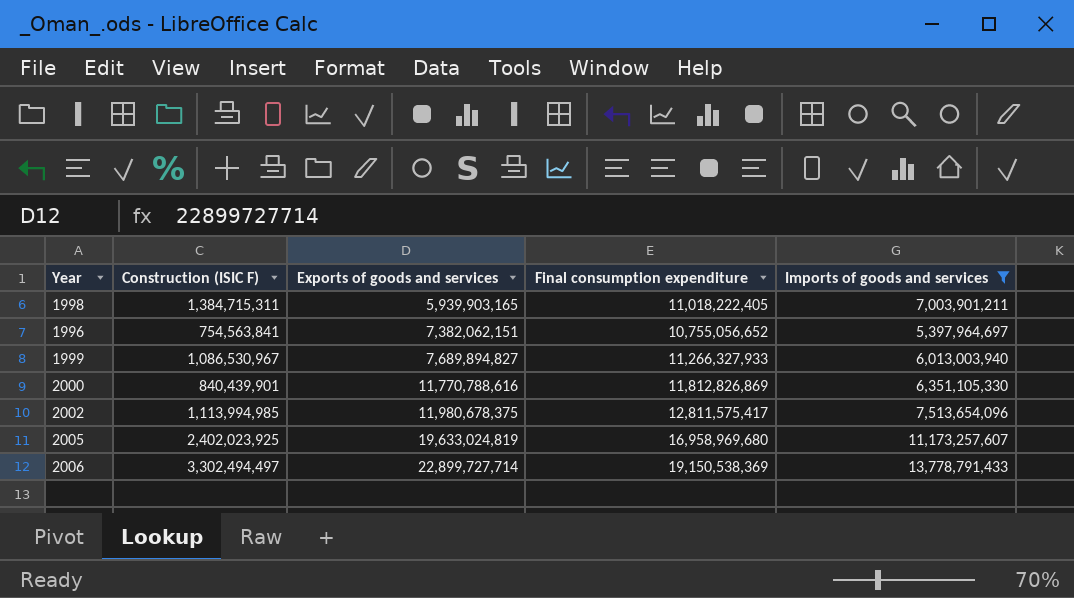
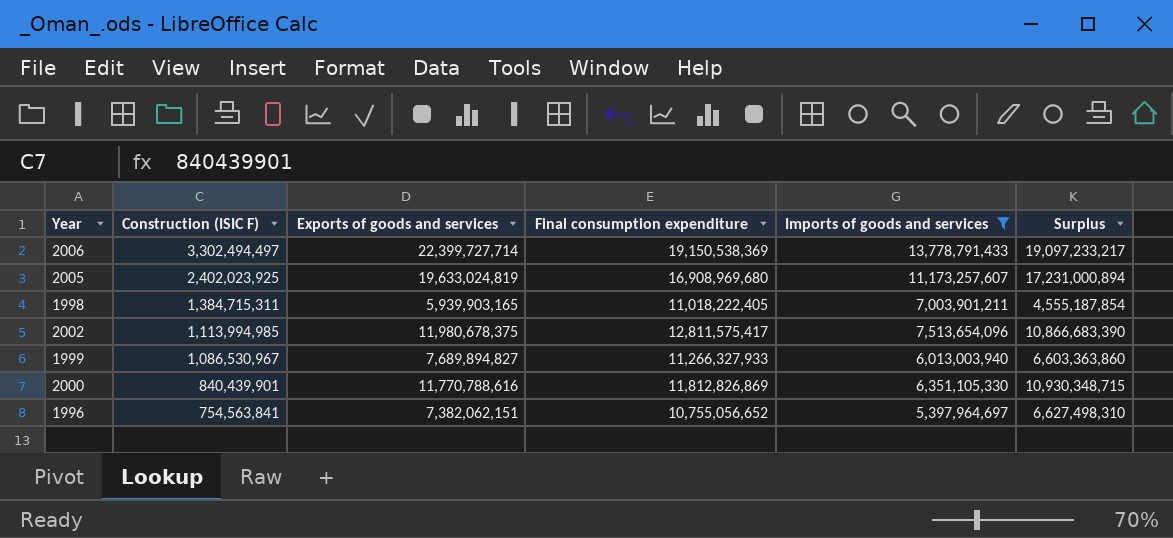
row order: Exports of goods and services ascending -> Construction (ISIC F) descending
column Surplus | formula: none -> [Exports of goods and services] - [Construction (ISIC F)]
2006 | Exports of goods and services: 22,899,727,714 -> 22,399,727,714
2005 | Final consumption expenditure: 16,958,969,680 -> 16,908,969,680

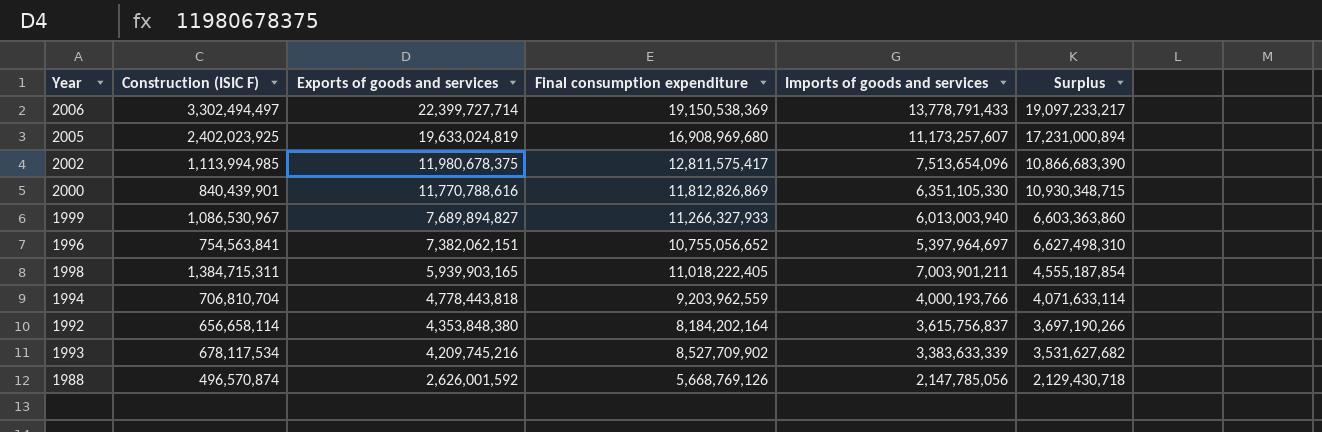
filter: Imports of goods and services >= 5,397,964,697 -> none
row order: Construction (ISIC F) descending -> Exports of goods and services descending

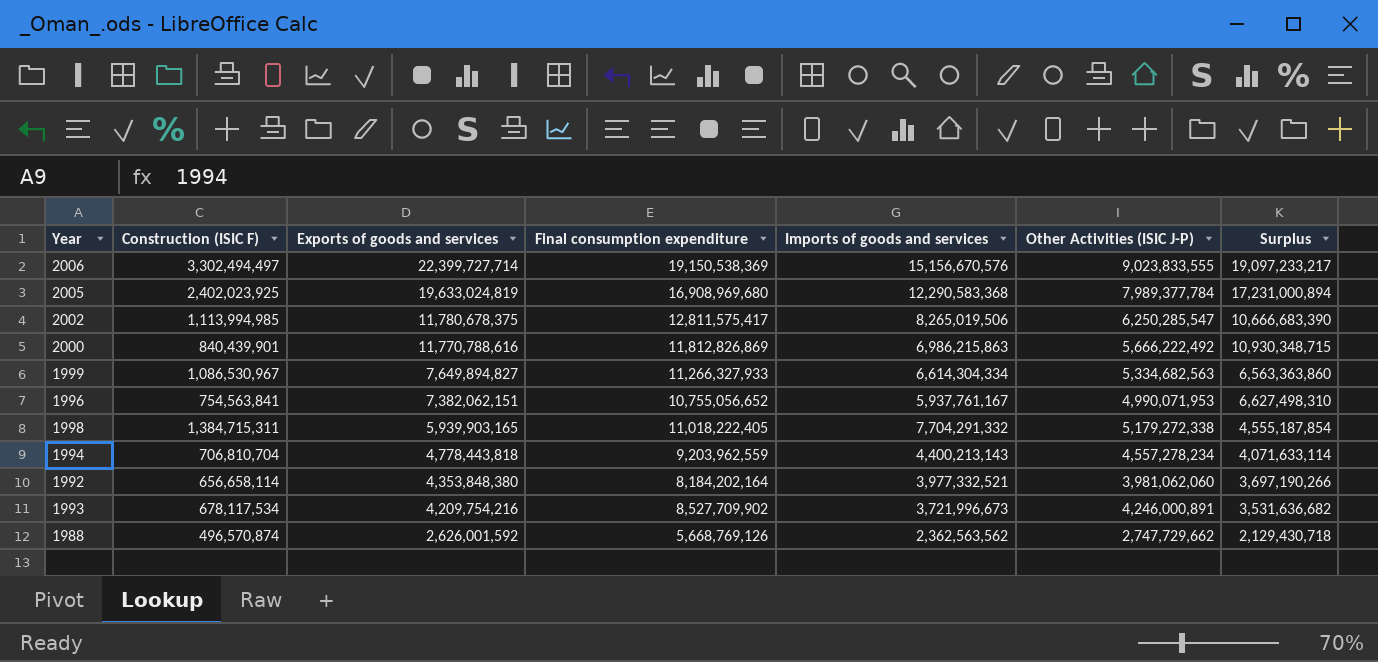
column Other Activities (ISIC J-P) | position: none -> 6
2006 | Imports of goods and services: 13,778,791,433 -> 15,156,670,576
2005 | Imports of goods and services: 11,173,257,607 -> 12,290,583,368
2002 | Exports of goods and services: 11,980,678,375 -> 11,780,678,375
2002 | Imports of goods and services: 7,513,654,096 -> 8,265,019,506
2002 | Surplus: 10,866,683,390 -> 10,666,683,390
2000 | Imports of goods and services: 6,351,105,330 -> 6,986,215,863
1999 | Exports of goods and services: 7,689,894,827 -> 7,649,894,827
1999 | Imports of goods and services: 6,013,003,940 -> 6,614,304,334
1999 | Surplus: 6,603,363,860 -> 6,563,363,860
1996 | Imports of goods and services: 5,397,964,697 -> 5,937,761,167
1998 | Imports of goods and services: 7,003,901,211 -> 7,704,291,332
1994 | Imports of goods and services: 4,000,193,766 -> 4,400,213,143
1992 | Imports of goods and services: 3,615,756,837 -> 3,977,332,521
1993 | Exports of goods and services: 4,209,745,216 -> 4,209,754,216
1993 | Imports of goods and services: 3,383,633,339 -> 3,721,996,673
1993 | Surplus: 3,531,627,682 -> 3,531,636,682
1988 | Imports of goods and services: 2,147,785,056 -> 2,362,563,562

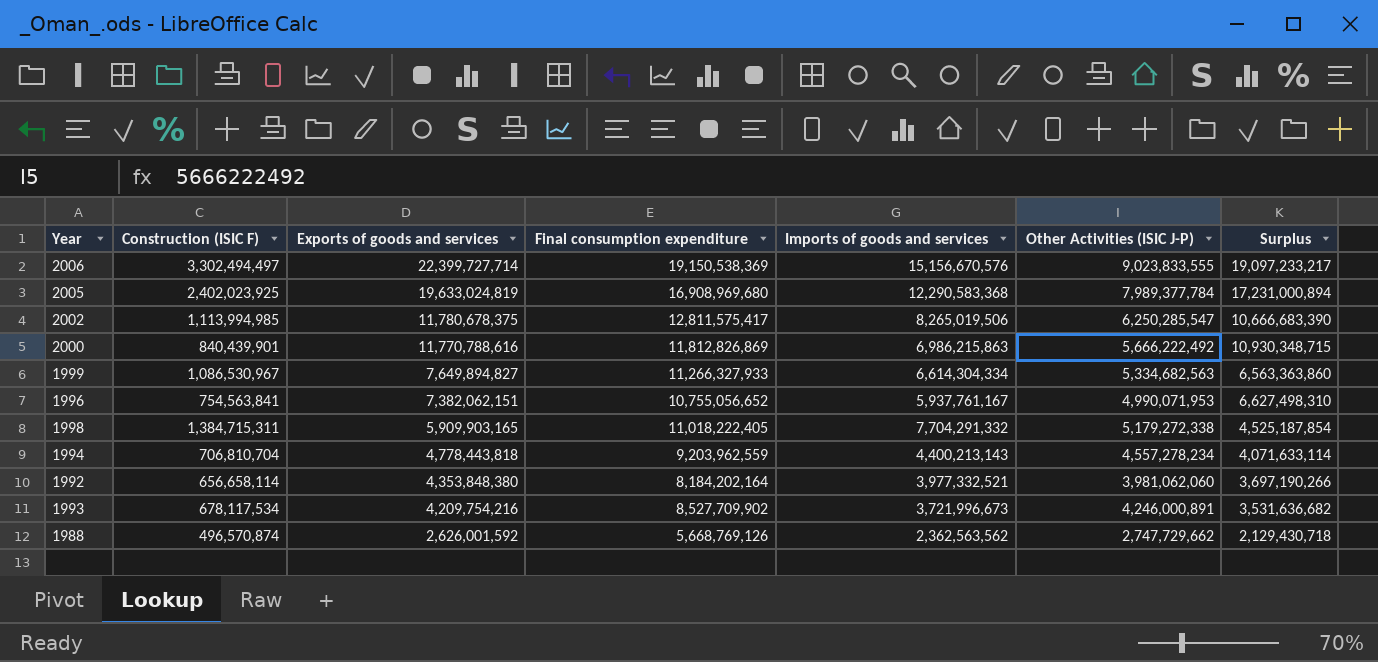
1998 | Exports of goods and services: 5,939,903,165 -> 5,909,903,165
1998 | Surplus: 4,555,187,854 -> 4,525,187,854

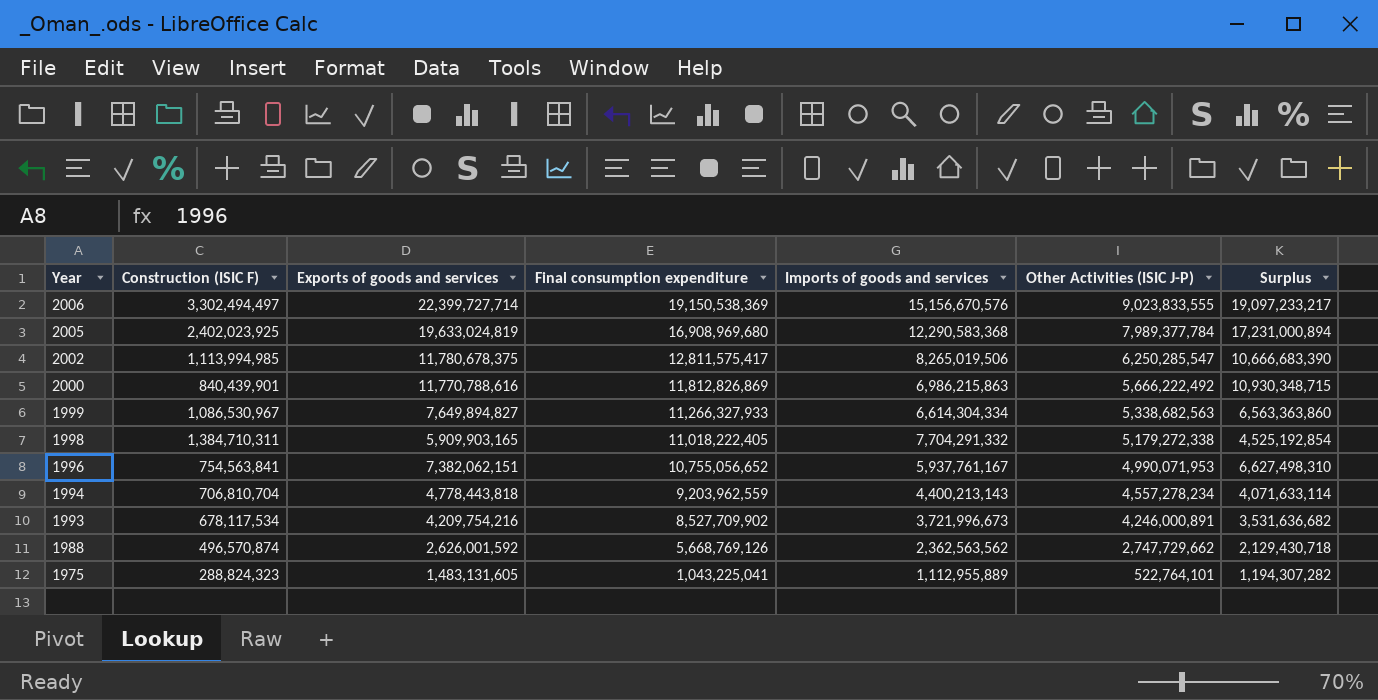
row order: Exports of goods and services descending -> Year descending
row 1992: 656,658,114 | 4,353,848,380 | 8,184,202,164 | 3,977,332,521 | 3,981,062,060 | 3,697,190,266 -> none
1999 | Other Activities (ISIC J-P): 5,334,682,563 -> 5,338,682,563
1998 | Construction (ISIC F): 1,384,715,311 -> 1,384,710,311
1998 | Surplus: 4,525,187,854 -> 4,525,192,854
row 1975: none -> 288,824,323 | 1,483,131,605 | 1,043,225,041 | 1,112,955,889 | 522,764,101 | 1,194,307,282

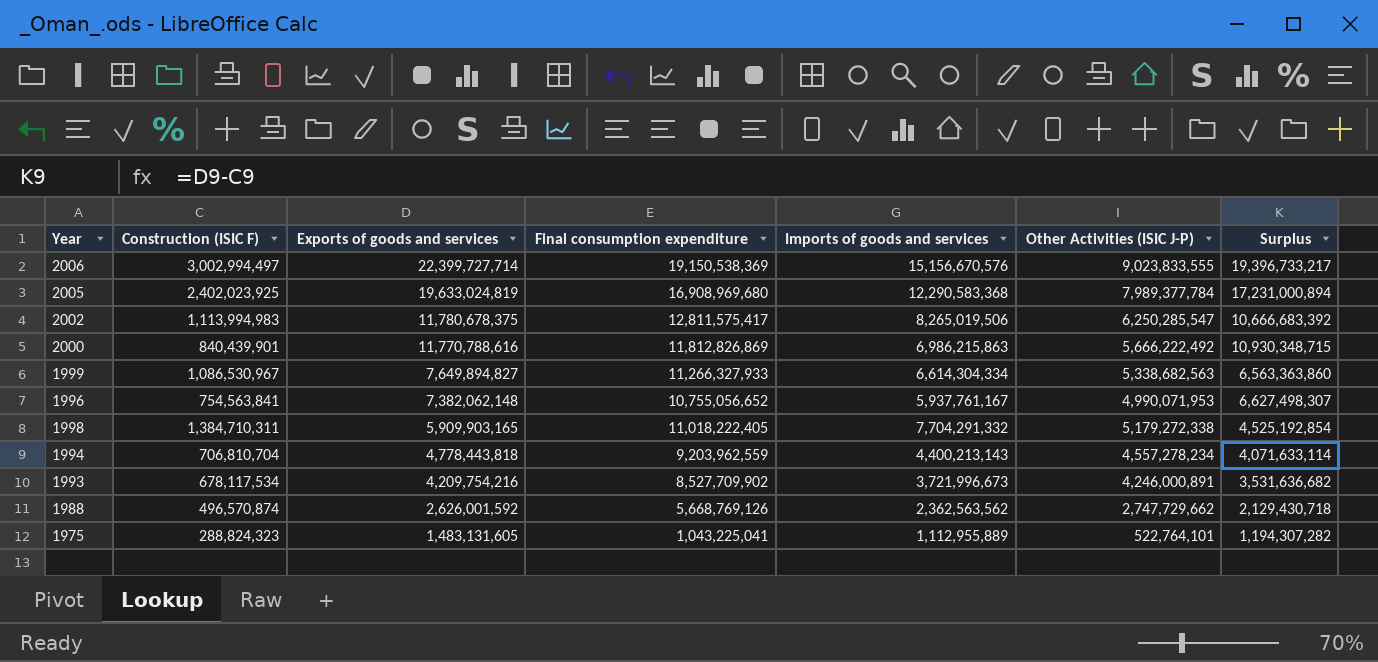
row order: Year descending -> Exports of goods and services descending
2006 | Construction (ISIC F): 3,302,494,497 -> 3,002,994,497
2006 | Surplus: 19,097,233,217 -> 19,396,733,217
2002 | Construction (ISIC F): 1,113,994,985 -> 1,113,994,983
2002 | Surplus: 10,666,683,390 -> 10,666,683,392
1996 | Exports of goods and services: 7,382,062,151 -> 7,382,062,148
1996 | Surplus: 6,627,498,310 -> 6,627,498,307

